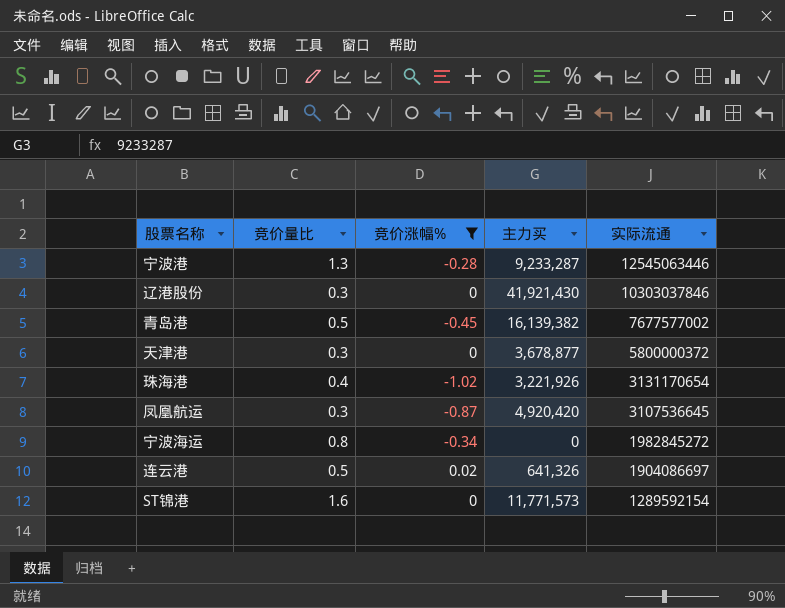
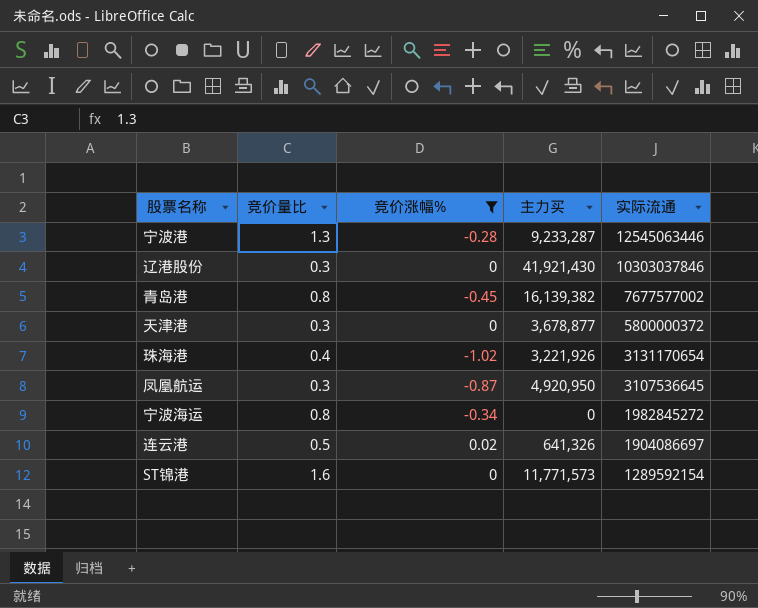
青岛港 | 竞价量比: 0.5 -> 0.8
凤凰航运 | 主力买: 4,920,420 -> 4,920,950

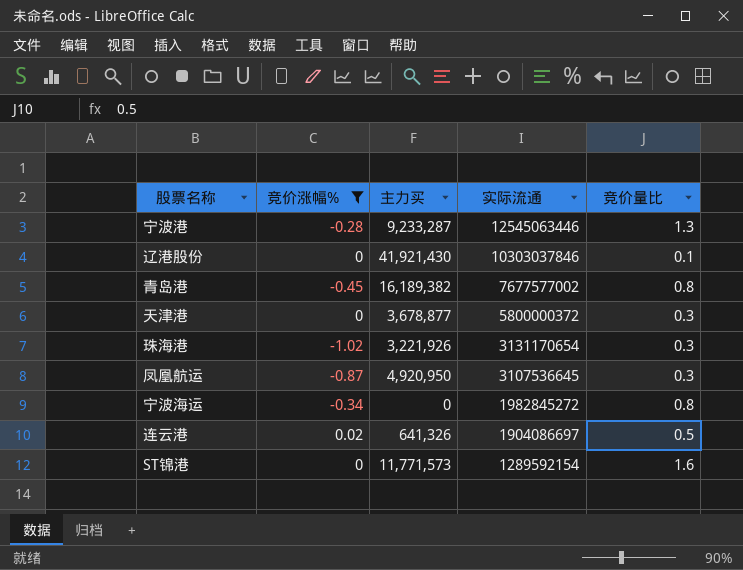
column 竞价量比 | position: 2 -> 5
辽港股份 | 竞价量比: 0.3 -> 0.1
青岛港 | 主力买: 16,139,382 -> 16,189,382
珠海港 | 竞价量比: 0.4 -> 0.3

